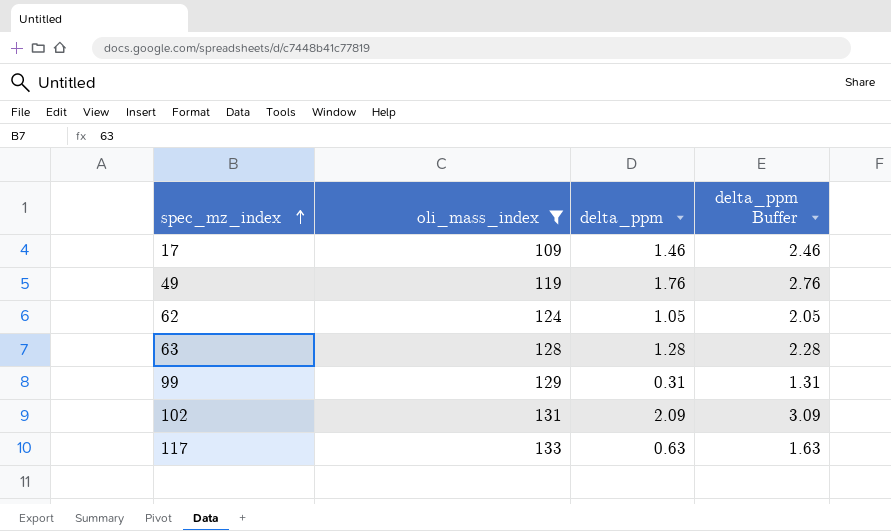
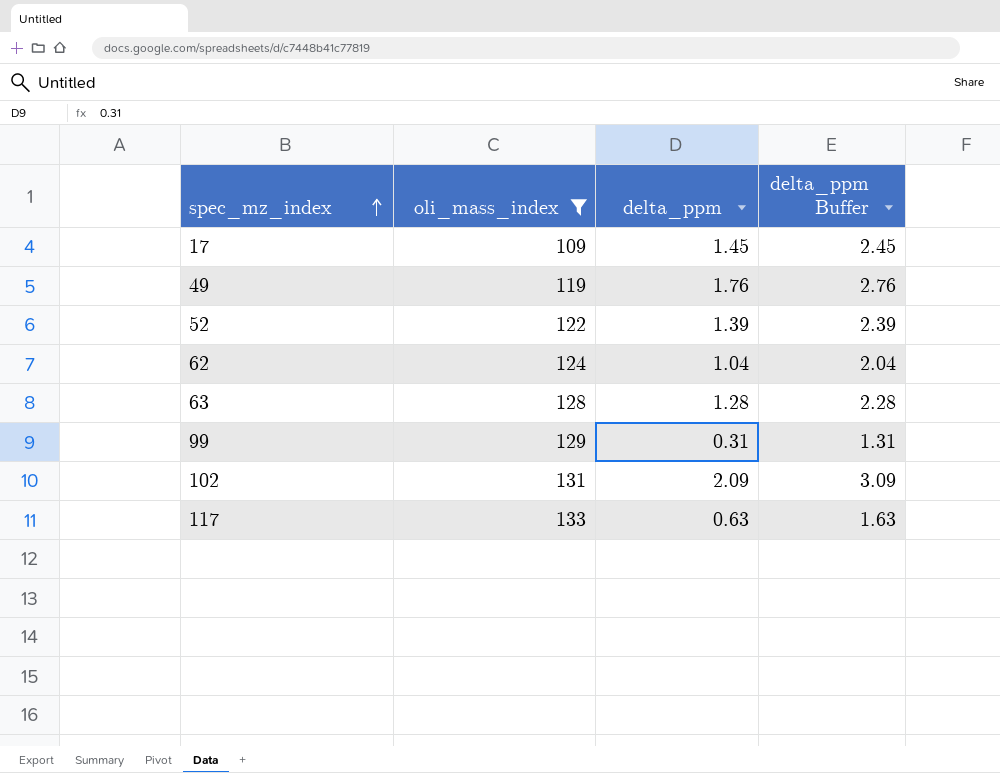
17 | delta_ppm: 1.46 -> 1.45
17 | delta_ppm Buffer: 2.46 -> 2.45
row 52: none -> 122 | 1.39 | 2.39
62 | delta_ppm: 1.05 -> 1.04
62 | delta_ppm Buffer: 2.05 -> 2.04

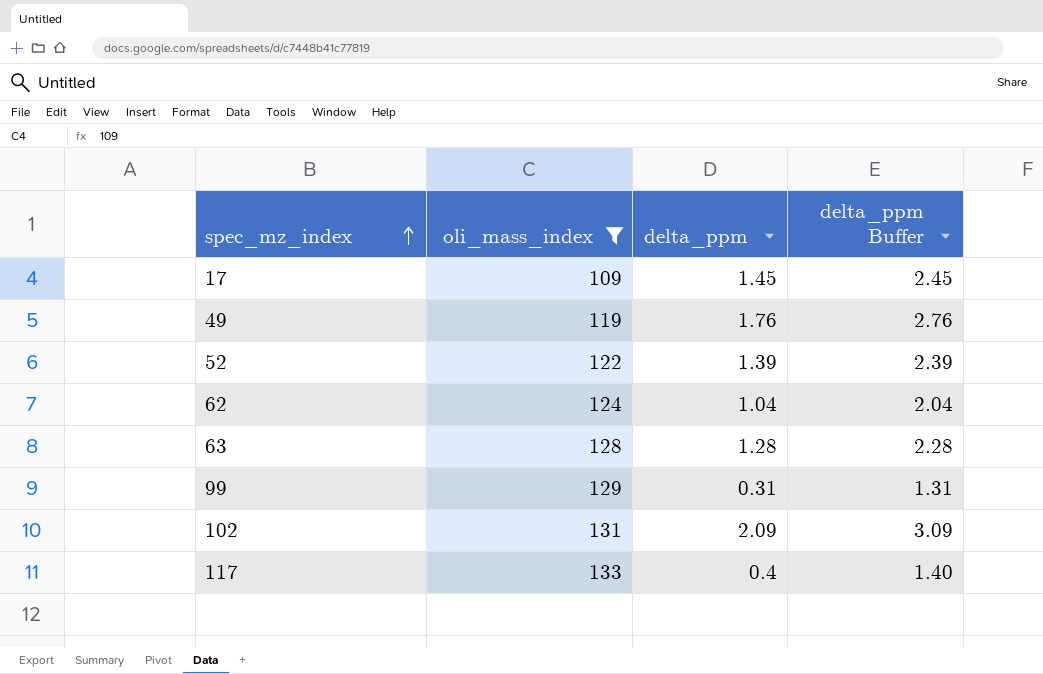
117 | delta_ppm: 0.63 -> 0.4
117 | delta_ppm Buffer: 1.63 -> 1.40

